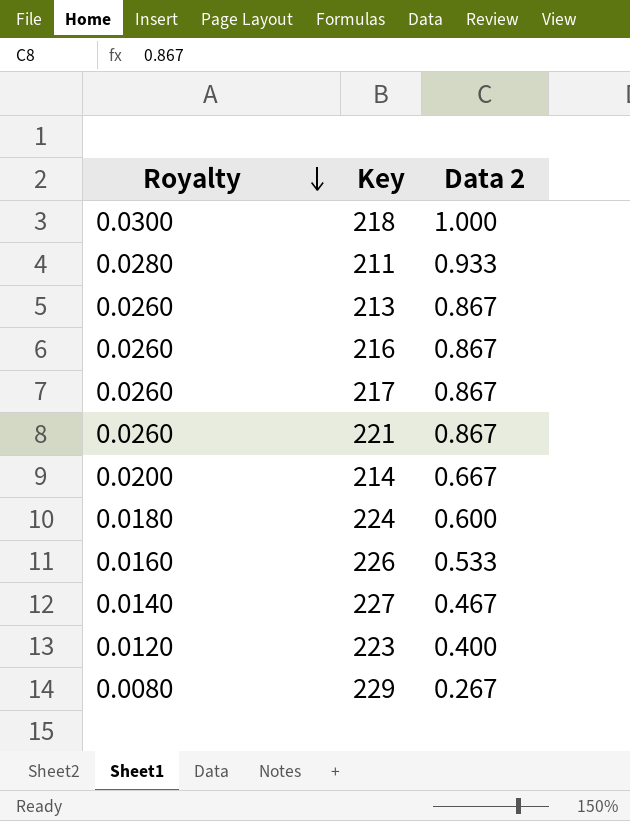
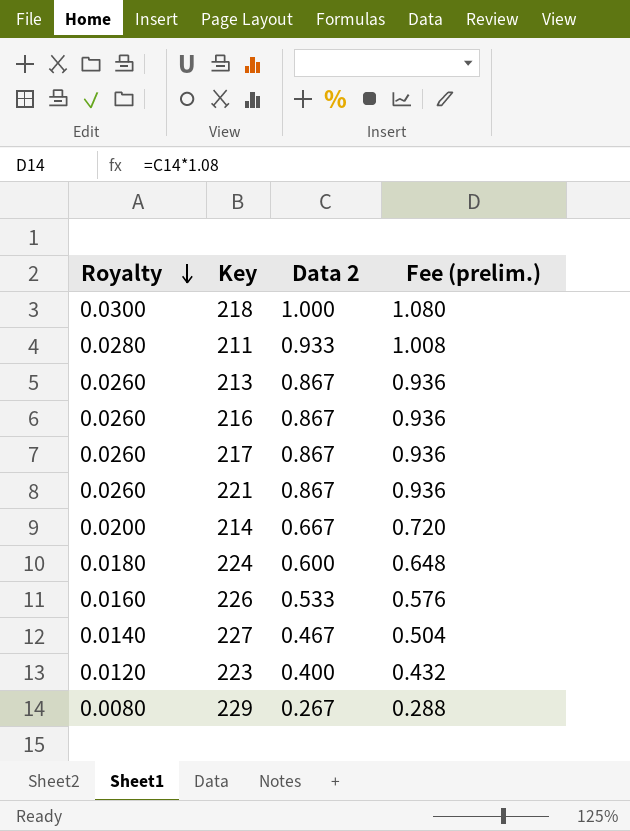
column Fee (prelim.) | formula: none -> [Data 2] * 1.08

